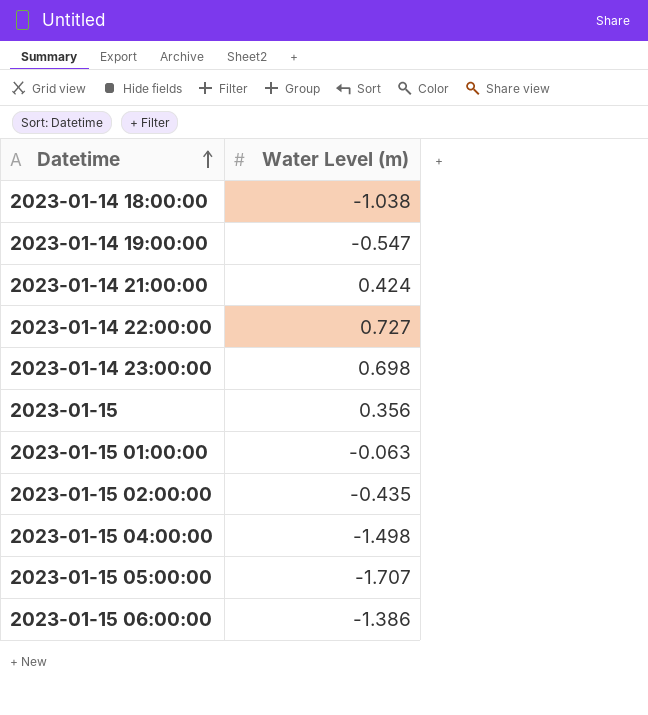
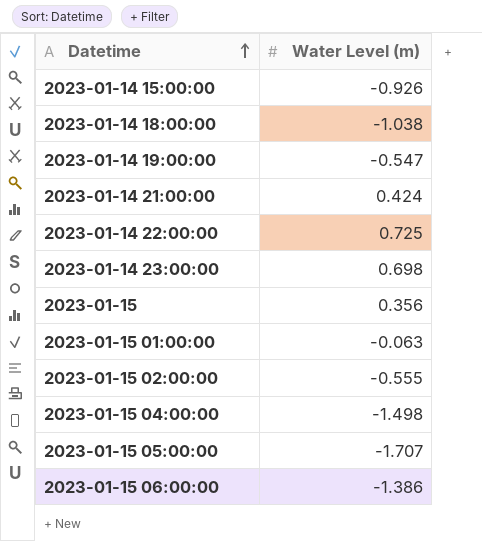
row 2023-01-14 15:00:00: none -> -0.926
2023-01-14 22:00:00 | Water Level (m): 0.727 -> 0.725
2023-01-15 02:00:00 | Water Level (m): -0.435 -> -0.555

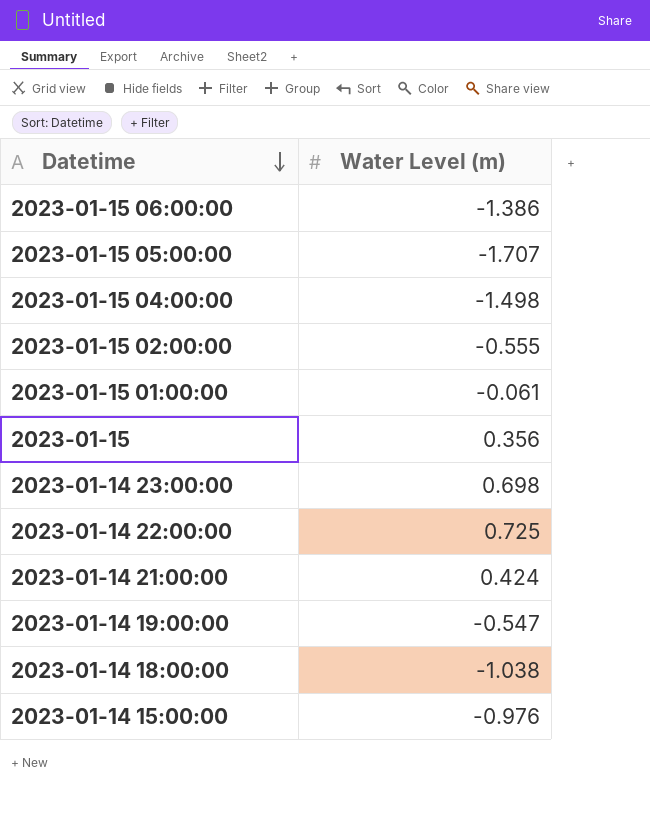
row order: Datetime ascending -> Datetime descending
2023-01-15 01:00:00 | Water Level (m): -0.063 -> -0.061
2023-01-14 15:00:00 | Water Level (m): -0.926 -> -0.976

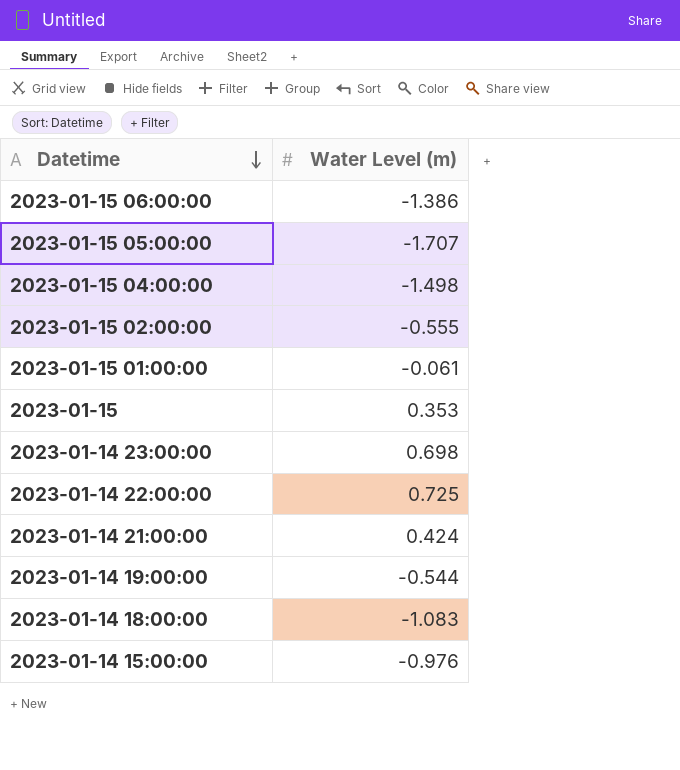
2023-01-15 | Water Level (m): 0.356 -> 0.353
2023-01-14 19:00:00 | Water Level (m): -0.547 -> -0.544
2023-01-14 18:00:00 | Water Level (m): -1.038 -> -1.083

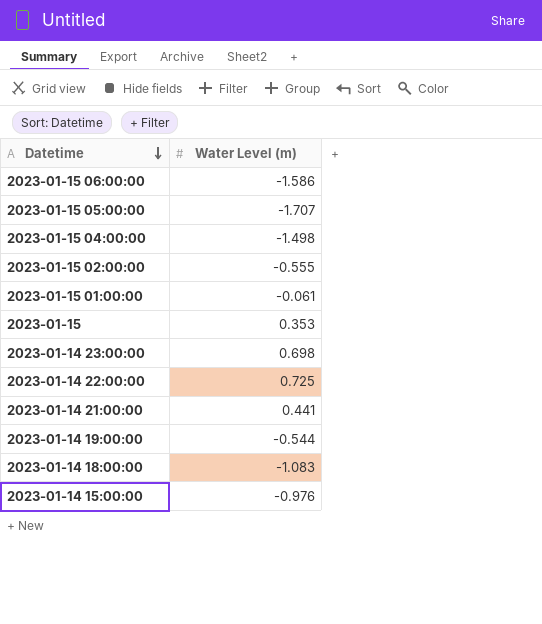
2023-01-15 06:00:00 | Water Level (m): -1.386 -> -1.586
2023-01-14 21:00:00 | Water Level (m): 0.424 -> 0.441

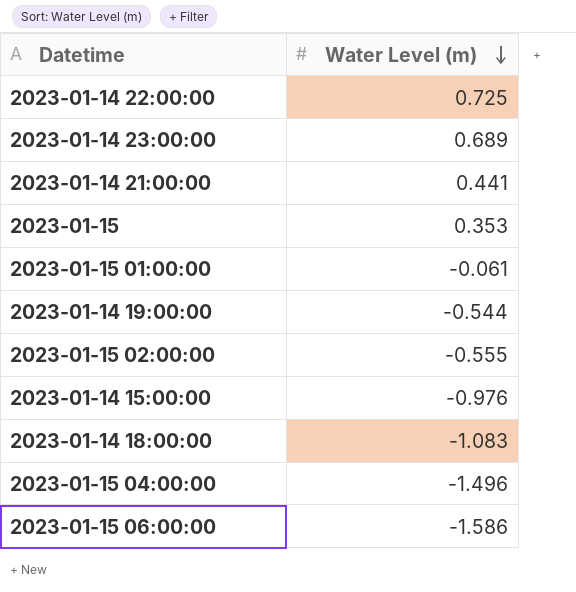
row order: Datetime descending -> Water Level (m) descending
row 2023-01-15 05:00:00: -1.707 -> none
2023-01-14 23:00:00 | Water Level (m): 0.698 -> 0.689
2023-01-15 04:00:00 | Water Level (m): -1.498 -> -1.496

